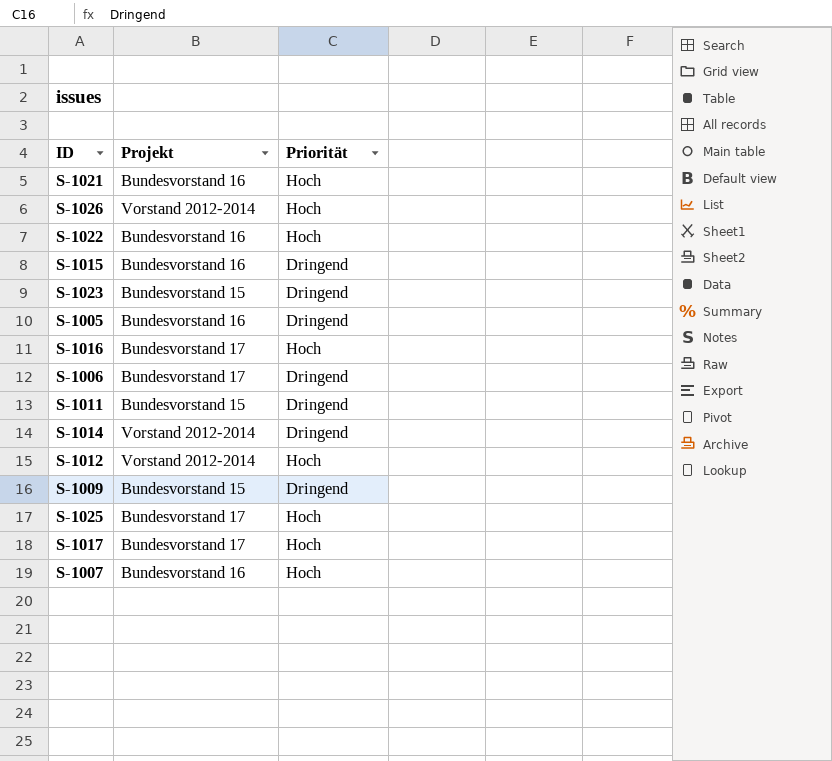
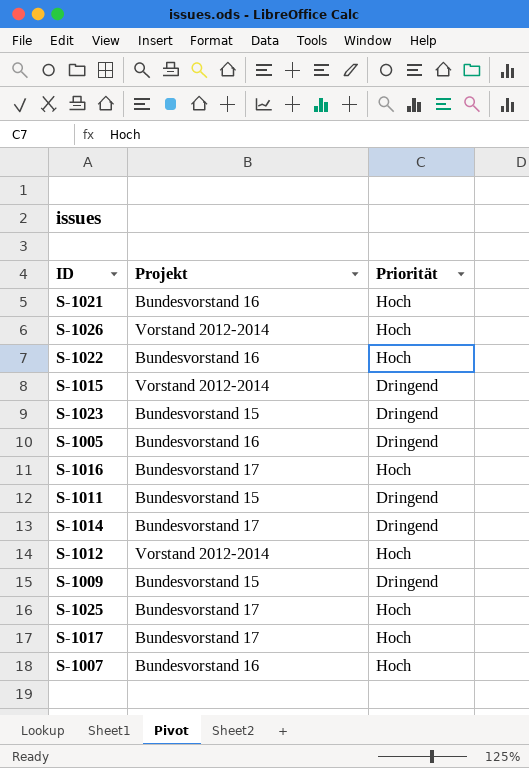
row S-1006: Bundesvorstand 17 | Dringend -> none
S-1015 | Projekt: Bundesvorstand 16 -> Vorstand 2012-2014
S-1014 | Projekt: Vorstand 2012-2014 -> Bundesvorstand 17

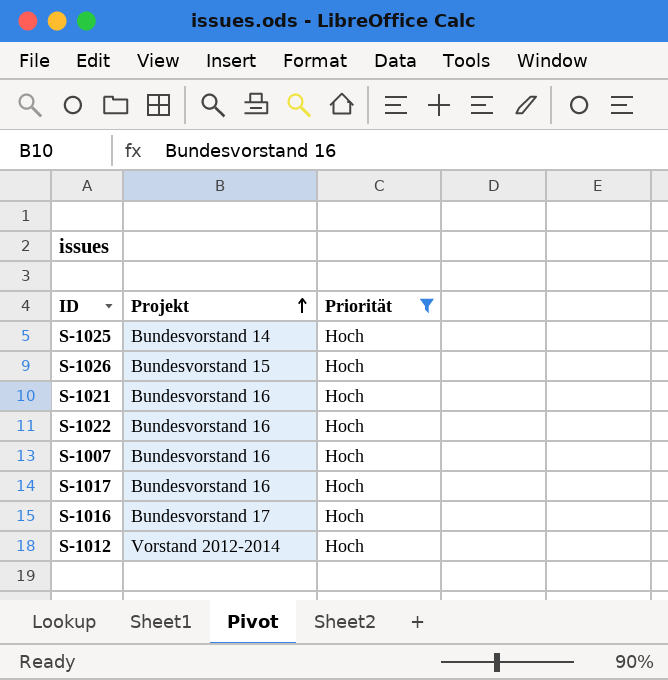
filter: none -> Priorität = Hoch
row order: none -> Projekt ascending
S-1025 | Projekt: Bundesvorstand 17 -> Bundesvorstand 14
S-1026 | Projekt: Vorstand 2012-2014 -> Bundesvorstand 15
S-1017 | Projekt: Bundesvorstand 17 -> Bundesvorstand 16

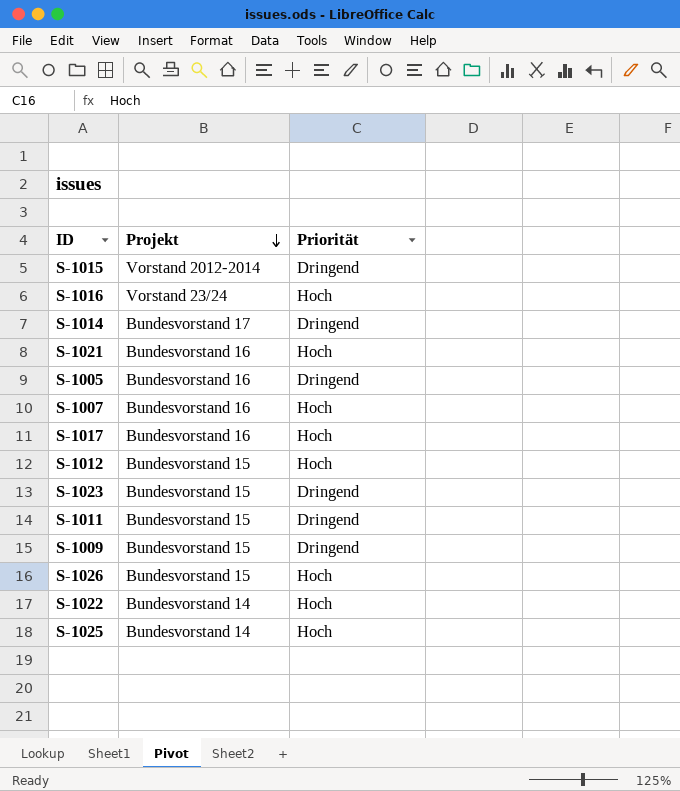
filter: Priorität = Hoch -> none
row order: Projekt ascending -> Projekt descending
S-1016 | Projekt: Bundesvorstand 17 -> Vorstand 23/24
S-1012 | Projekt: Vorstand 2012-2014 -> Bundesvorstand 15
S-1022 | Projekt: Bundesvorstand 16 -> Bundesvorstand 14

